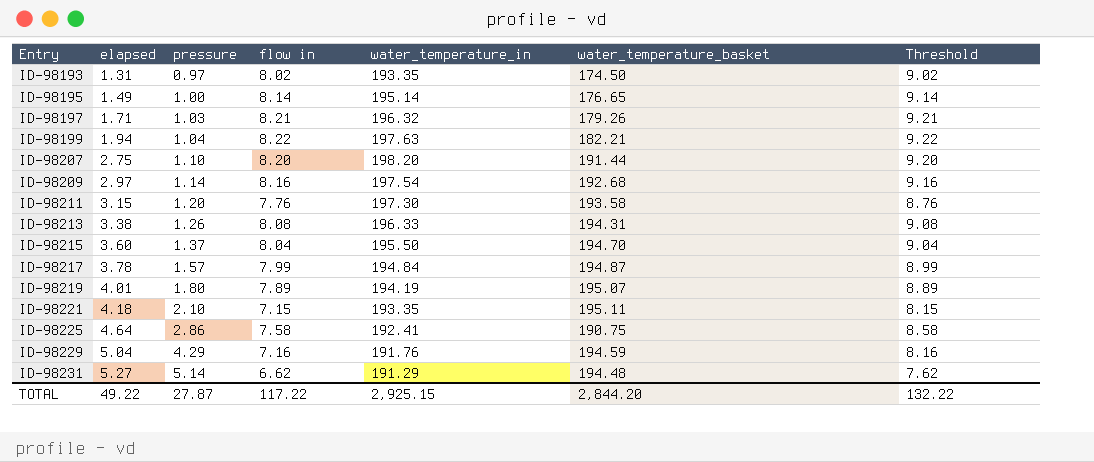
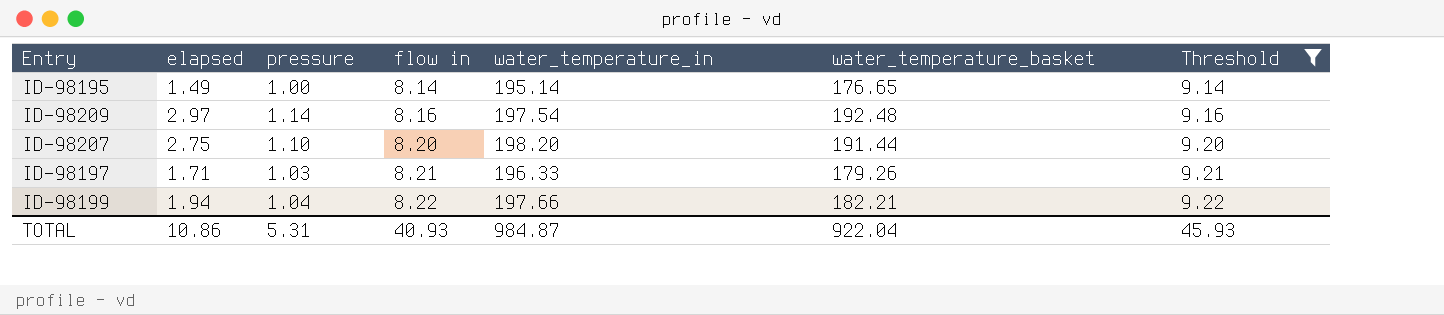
filter: none -> Threshold >= 9.14
row order: Entry ascending -> flow in ascending
ID-98209 | water_temperature_basket: 192.68 -> 192.48
ID-98197 | water_temperature_in: 196.32 -> 196.33
ID-98199 | water_temperature_in: 197.63 -> 197.66
TOTAL | elapsed: 49.22 -> 10.86
TOTAL | pressure: 27.87 -> 5.31
TOTAL | flow in: 117.22 -> 40.93
TOTAL | water_temperature_in: 2,925.15 -> 984.87
TOTAL | water_temperature_basket: 2,844.20 -> 922.04
TOTAL | Threshold: 132.22 -> 45.93

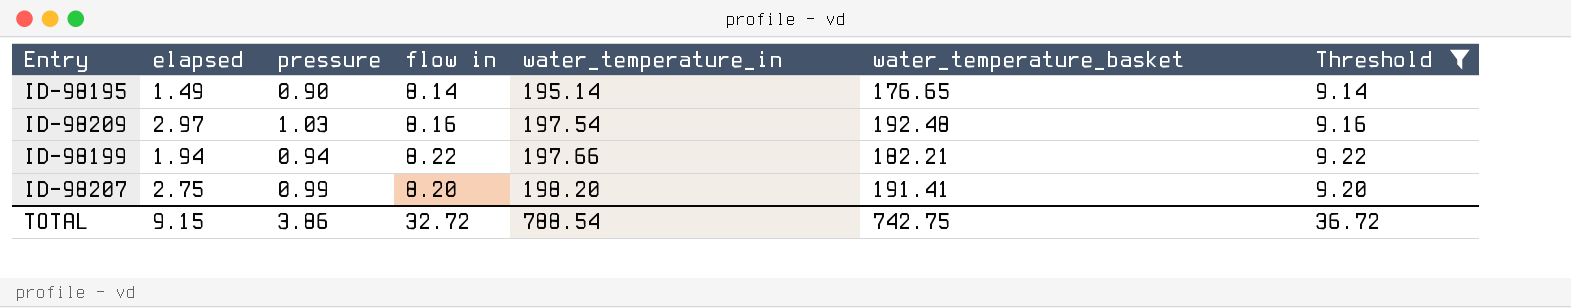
row order: flow in ascending -> water_temperature_in ascending
row ID-98197: 1.71 | 1.03 | 8.21 | 196.33 | 179.26 | 9.21 -> none
ID-98195 | pressure: 1.00 -> 0.90
ID-98209 | pressure: 1.14 -> 1.03
ID-98199 | pressure: 1.04 -> 0.94
ID-98207 | pressure: 1.10 -> 0.99
ID-98207 | water_temperature_basket: 191.44 -> 191.41
TOTAL | elapsed: 10.86 -> 9.15
TOTAL | pressure: 5.31 -> 3.86
TOTAL | flow in: 40.93 -> 32.72
TOTAL | water_temperature_in: 984.87 -> 788.54
TOTAL | water_temperature_basket: 922.04 -> 742.75
TOTAL | Threshold: 45.93 -> 36.72

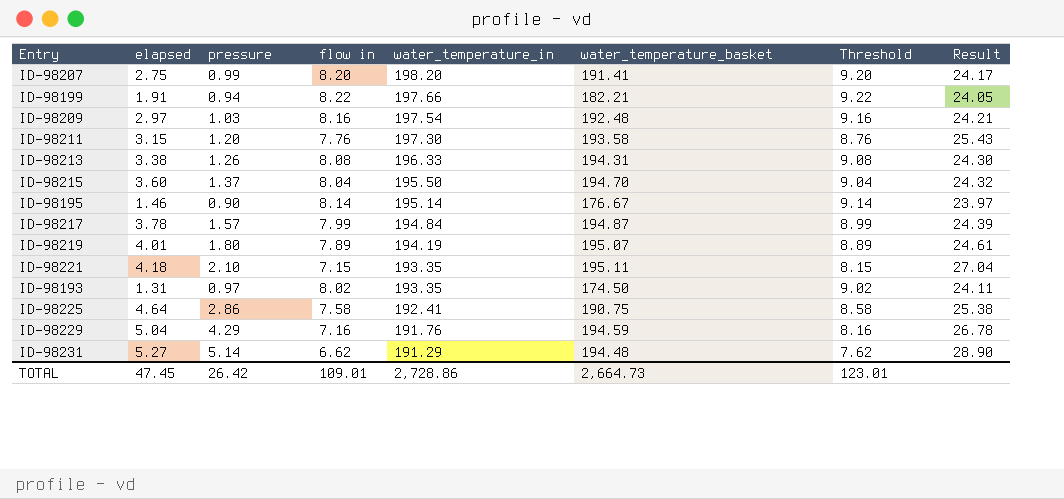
filter: Threshold >= 9.14 -> none
row order: water_temperature_in ascending -> water_temperature_in descending
column Result | formula: none -> [water_temperature_in] / [flow in]
ID-98199 | elapsed: 1.94 -> 1.91
ID-98195 | elapsed: 1.49 -> 1.46
ID-98195 | water_temperature_basket: 176.65 -> 176.67
TOTAL | elapsed: 9.15 -> 47.45
TOTAL | pressure: 3.86 -> 26.42
TOTAL | flow in: 32.72 -> 109.01
TOTAL | water_temperature_in: 788.54 -> 2,728.86
TOTAL | water_temperature_basket: 742.75 -> 2,664.73
TOTAL | Threshold: 36.72 -> 123.01

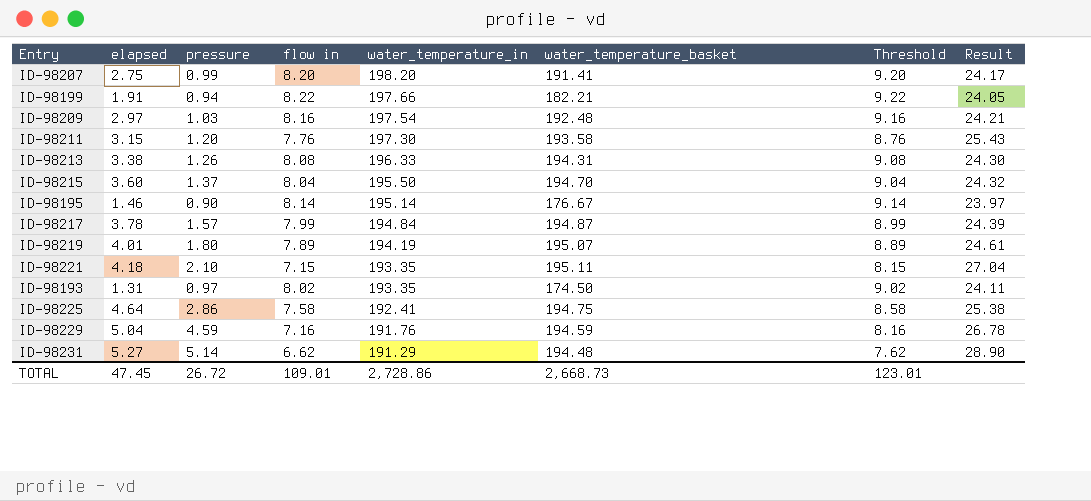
ID-98225 | water_temperature_basket: 190.75 -> 194.75
ID-98229 | pressure: 4.29 -> 4.59
TOTAL | pressure: 26.42 -> 26.72
TOTAL | water_temperature_basket: 2,664.73 -> 2,668.73

